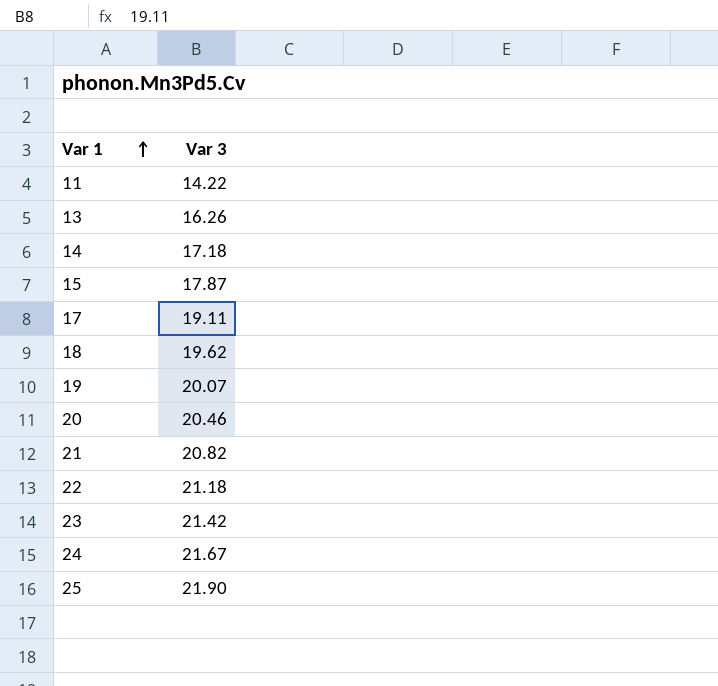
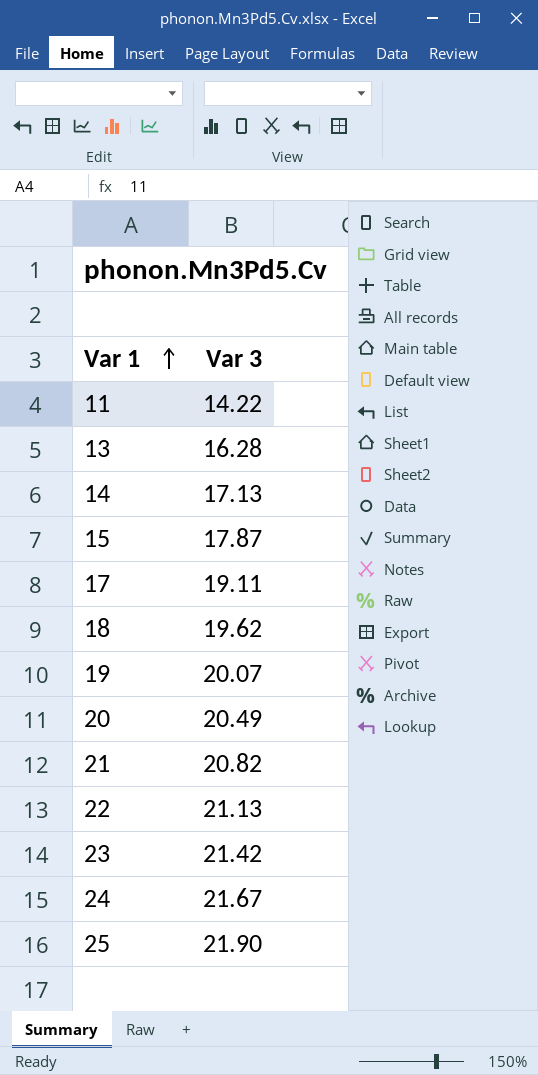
13 | Var 3: 16.26 -> 16.28
14 | Var 3: 17.18 -> 17.13
20 | Var 3: 20.46 -> 20.49
22 | Var 3: 21.18 -> 21.13

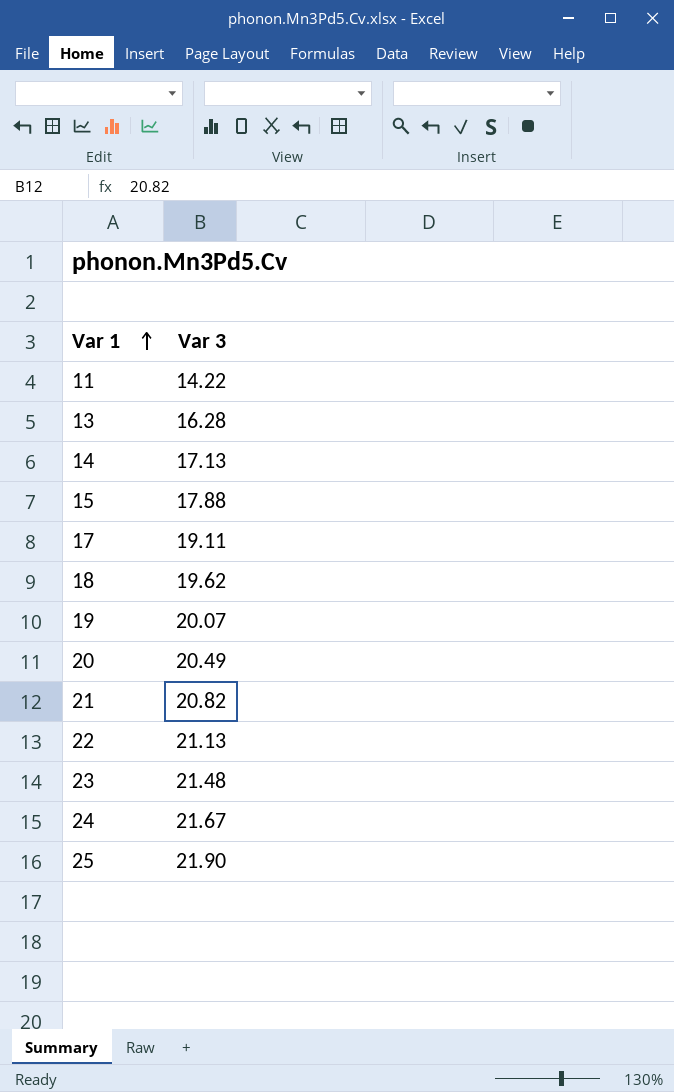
15 | Var 3: 17.87 -> 17.88
23 | Var 3: 21.42 -> 21.48

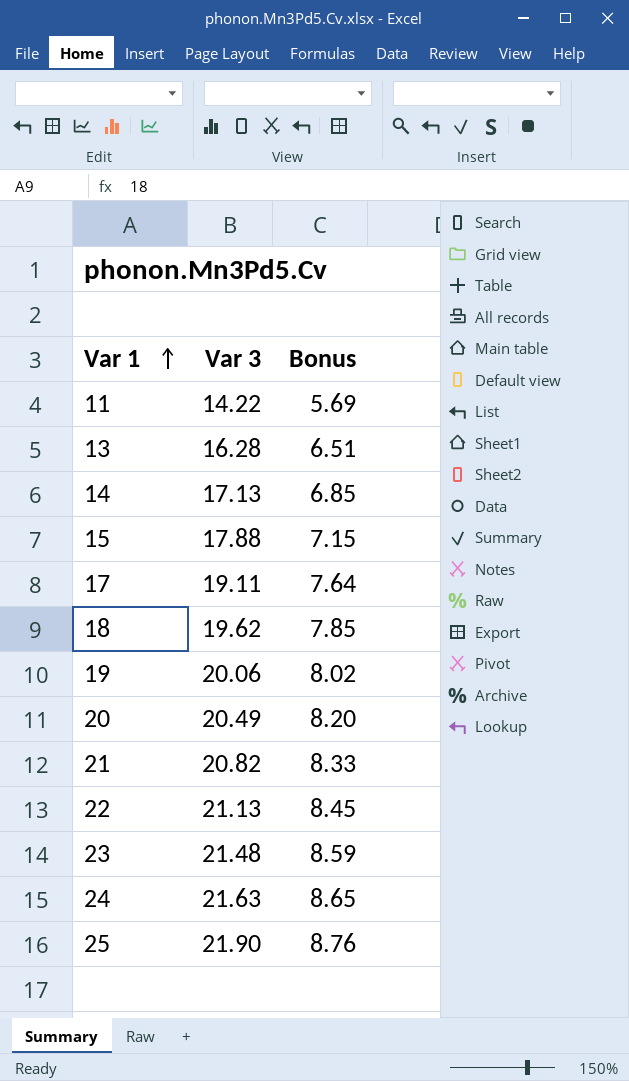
column Bonus | formula: none -> [Var 3] * 0.4
19 | Var 3: 20.07 -> 20.06
24 | Var 3: 21.67 -> 21.63

